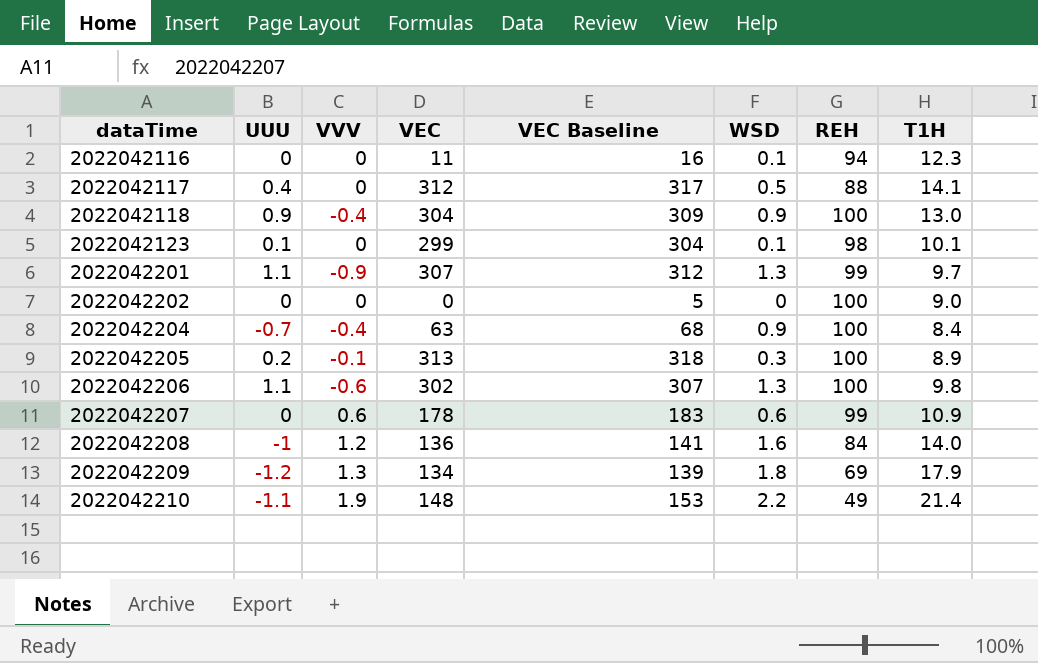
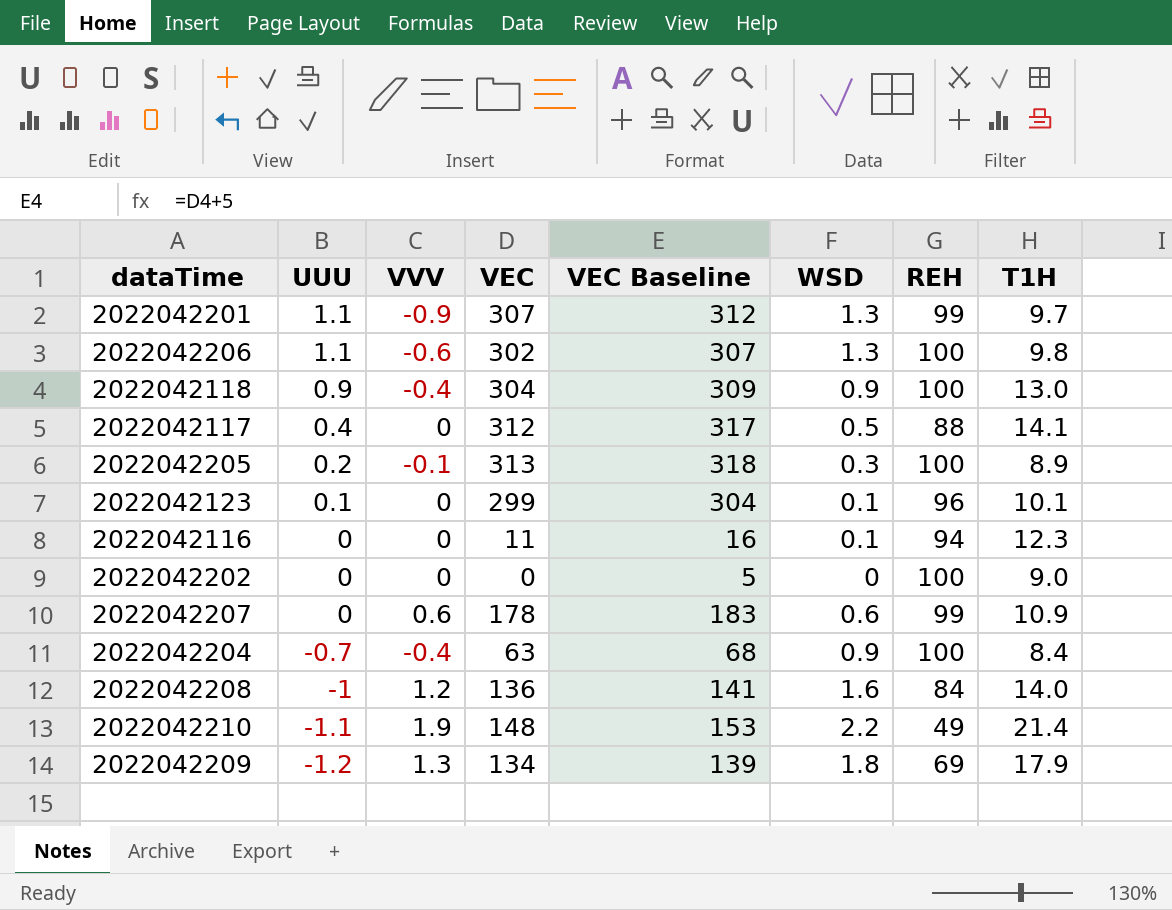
row order: dataTime ascending -> UUU descending
2022042123 | REH: 98 -> 96

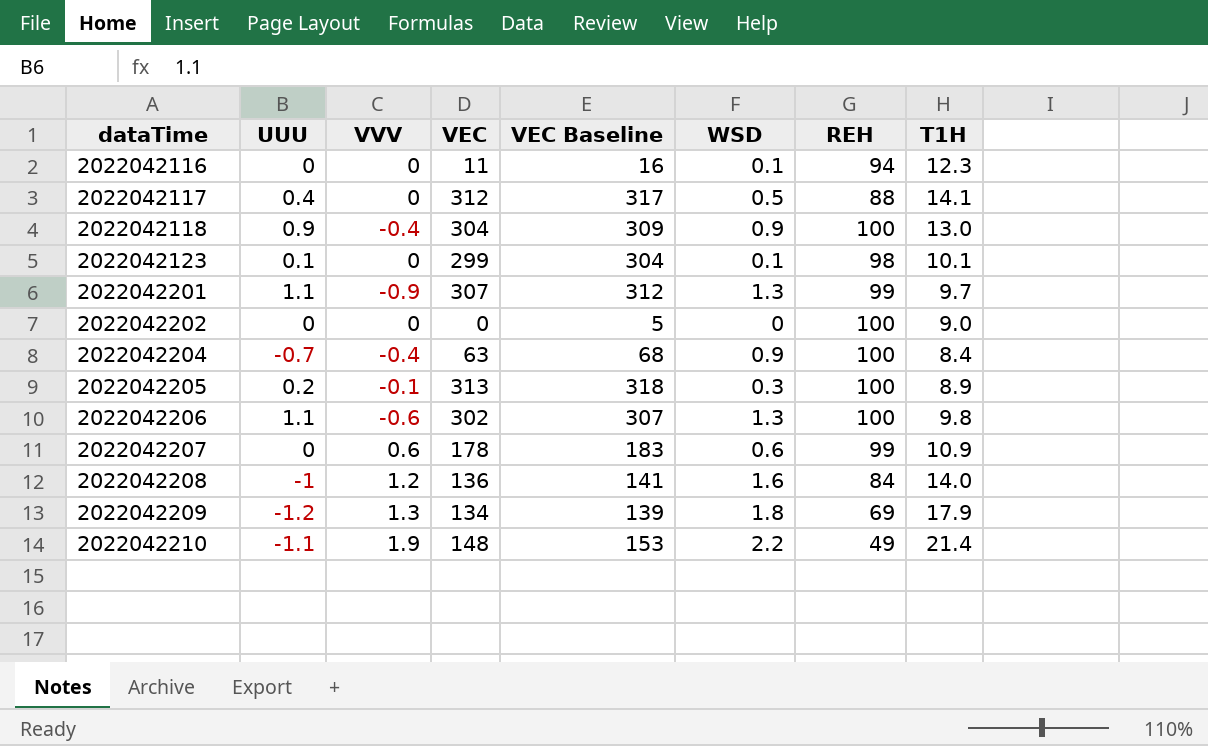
row order: UUU descending -> dataTime ascending
2022042123 | REH: 96 -> 98

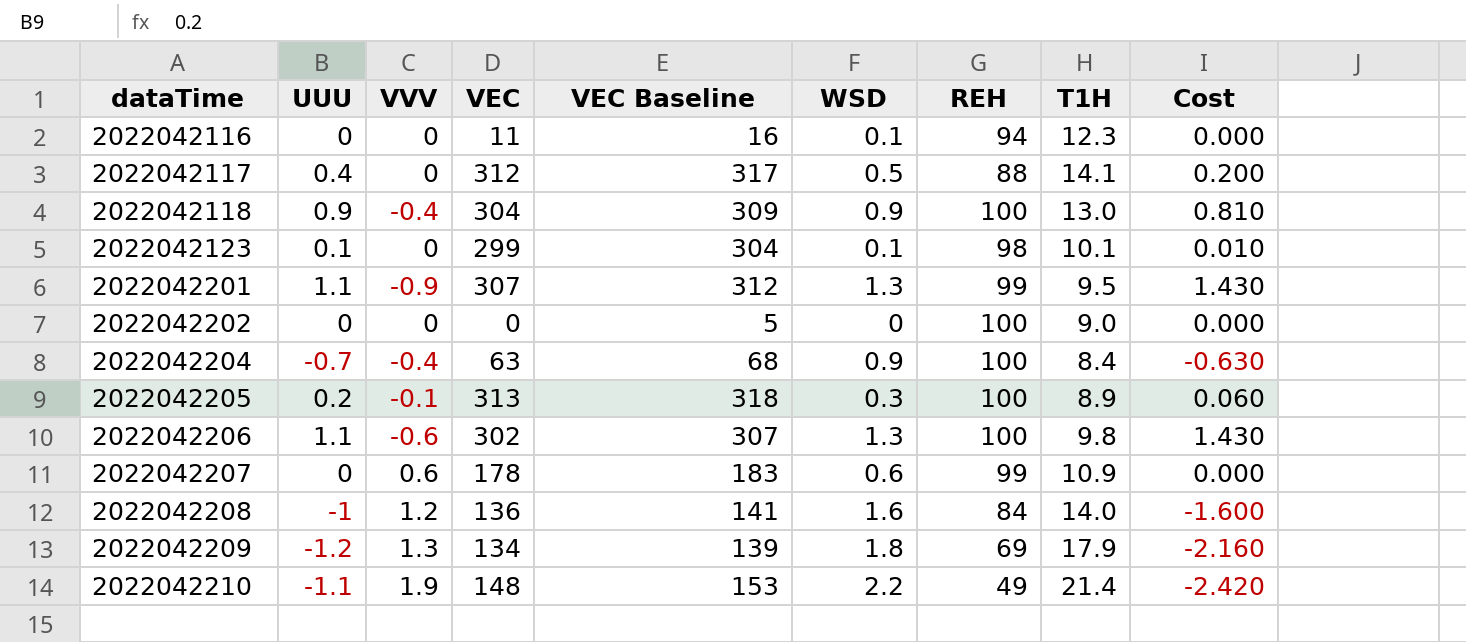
column Cost | formula: none -> [UUU] * [WSD]
2022042201 | T1H: 9.7 -> 9.5

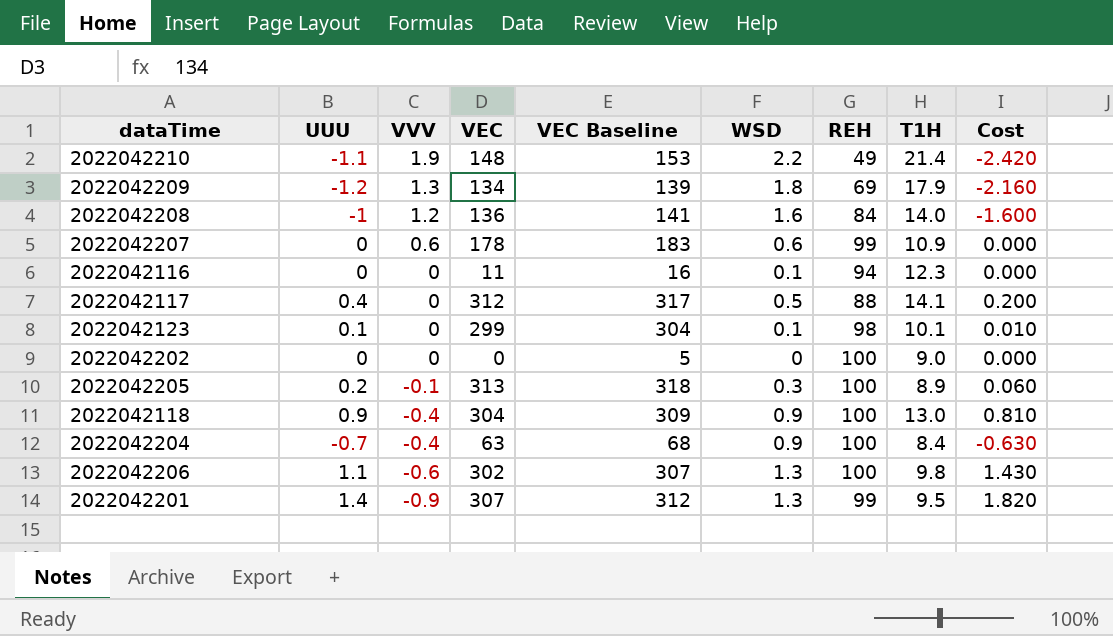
row order: dataTime ascending -> VVV descending
2022042201 | UUU: 1.1 -> 1.4
2022042201 | Cost: 1.430 -> 1.820

